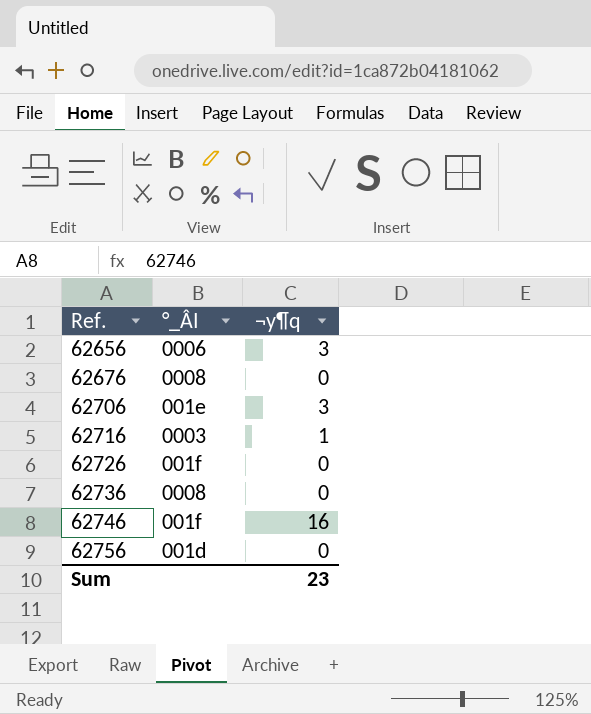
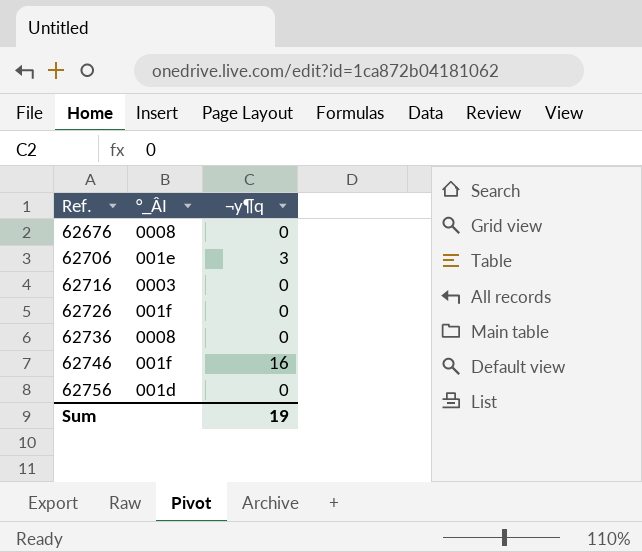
row 62656: 0006 | 3 -> none
62716 | ¬y¶q: 1 -> 0
Sum | ¬y¶q: 23 -> 19

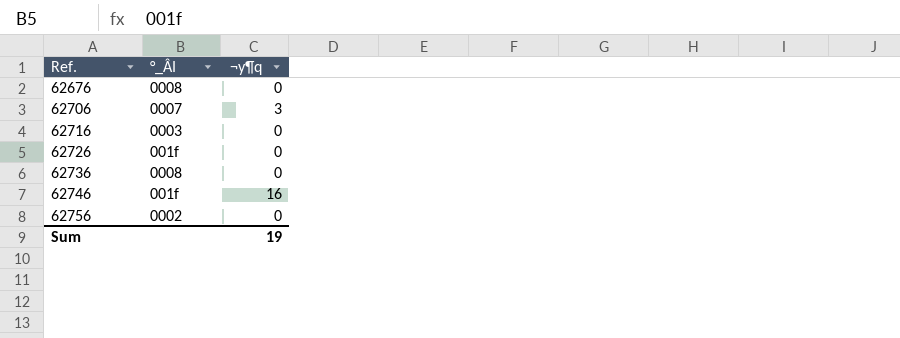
62706 | °_ÂI: 001e -> 0007
62756 | °_ÂI: 001d -> 0002

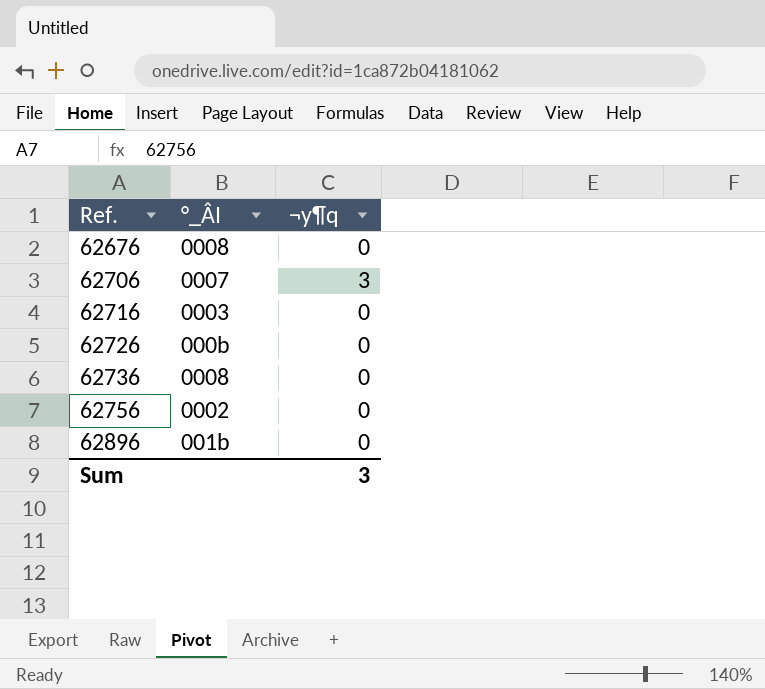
row 62746: 001f | 16 -> none
62726 | °_ÂI: 001f -> 000b
row 62896: none -> 001b | 0
Sum | ¬y¶q: 19 -> 3

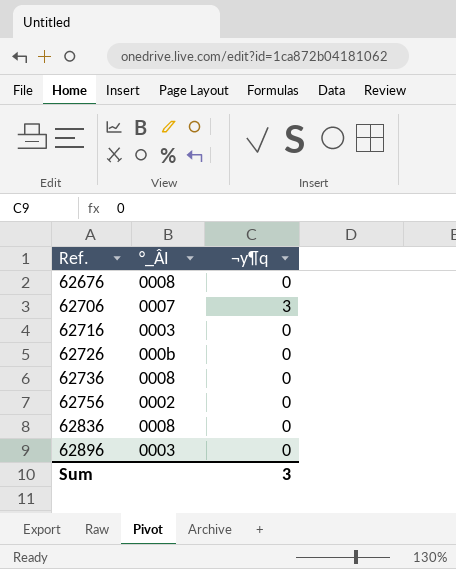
row 62836: none -> 0008 | 0
62896 | °_ÂI: 001b -> 0003

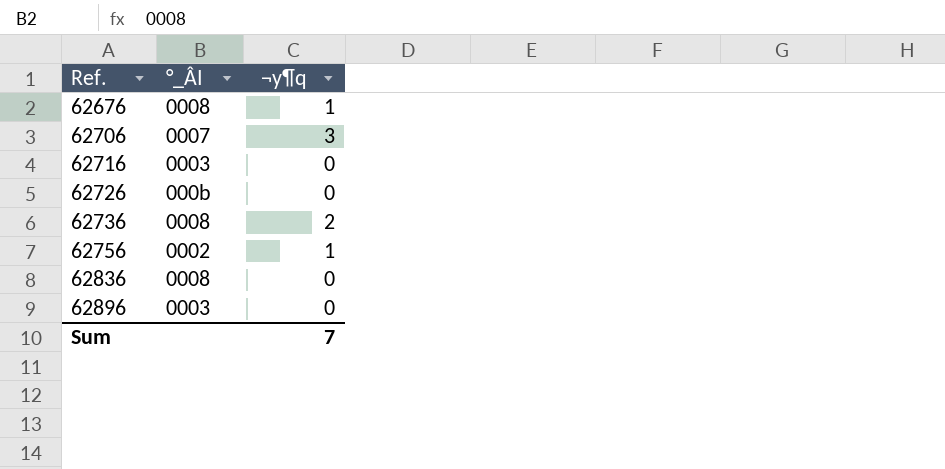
62676 | ¬y¶q: 0 -> 1
62736 | ¬y¶q: 0 -> 2
62756 | ¬y¶q: 0 -> 1
Sum | ¬y¶q: 3 -> 7

